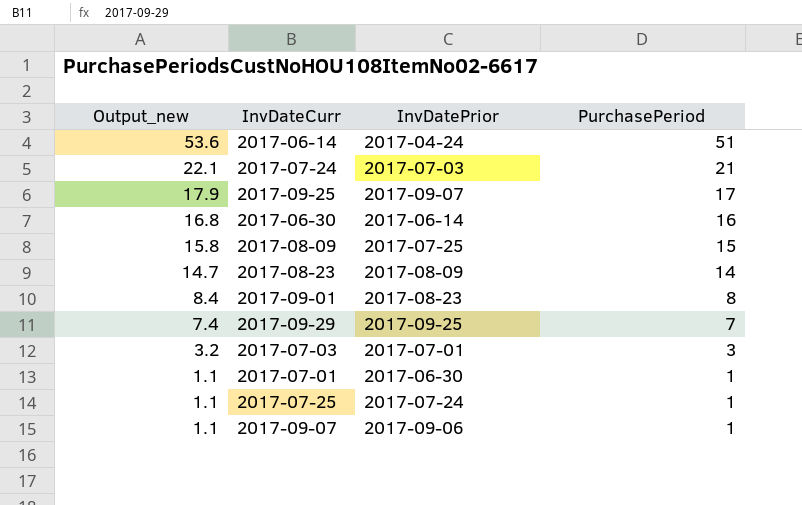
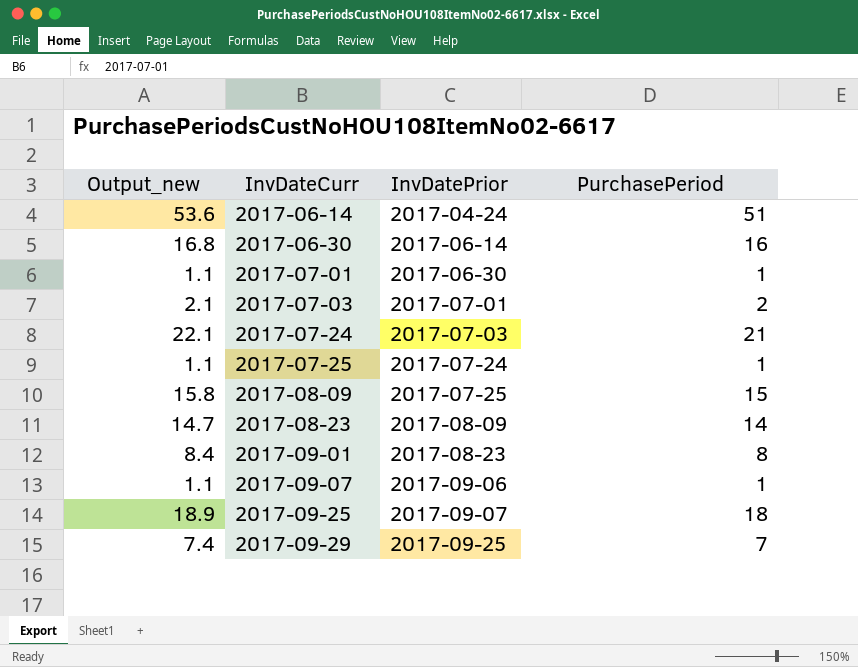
row order: Output_new descending -> InvDateCurr ascending
2017-07-03 | Output_new: 3.2 -> 2.1
2017-07-03 | PurchasePeriod: 3 -> 2
2017-09-25 | Output_new: 17.9 -> 18.9
2017-09-25 | PurchasePeriod: 17 -> 18

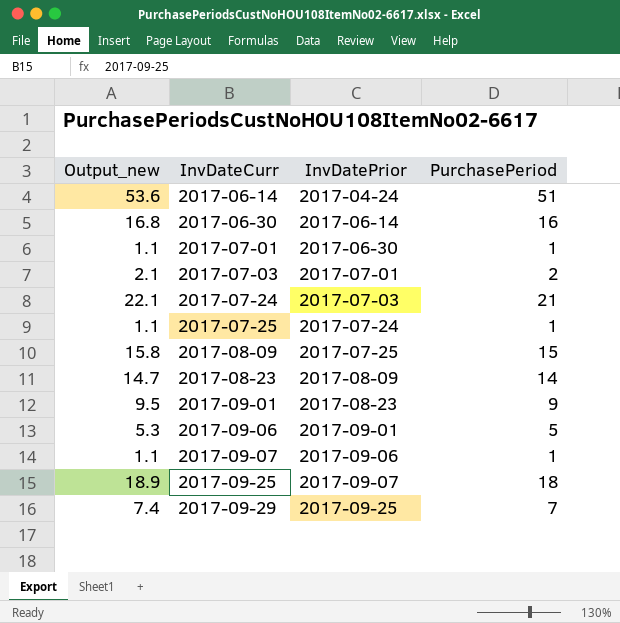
2017-09-01 | Output_new: 8.4 -> 9.5
2017-09-01 | PurchasePeriod: 8 -> 9
row 2017-09-06: none -> 5.3 | 2017-09-01 | 5

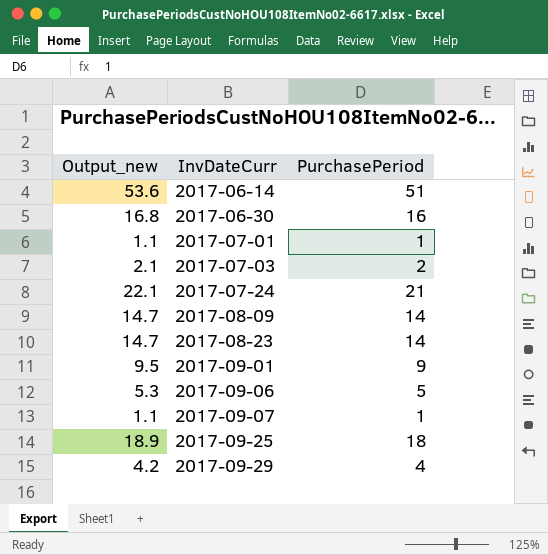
column InvDatePrior | position: 3 -> none
row 2017-07-25: 1.1 | 2017-07-24 | 1 -> none
2017-08-09 | Output_new: 15.8 -> 14.7
2017-08-09 | PurchasePeriod: 15 -> 14
2017-09-29 | Output_new: 7.4 -> 4.2
2017-09-29 | PurchasePeriod: 7 -> 4

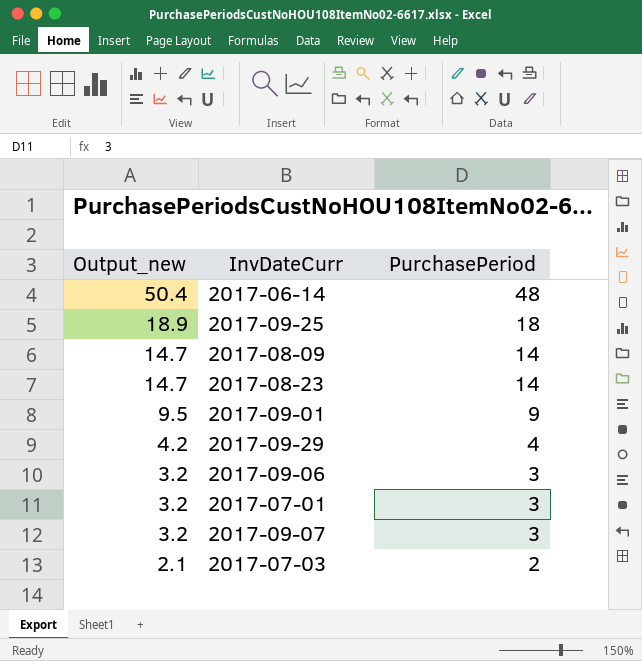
row order: InvDateCurr ascending -> Output_new descending
row 2017-06-30: 16.8 | 16 -> none
row 2017-07-24: 22.1 | 21 -> none
2017-06-14 | Output_new: 53.6 -> 50.4
2017-06-14 | PurchasePeriod: 51 -> 48
2017-09-06 | Output_new: 5.3 -> 3.2
2017-09-06 | PurchasePeriod: 5 -> 3
2017-07-01 | Output_new: 1.1 -> 3.2
2017-07-01 | PurchasePeriod: 1 -> 3
2017-09-07 | Output_new: 1.1 -> 3.2
2017-09-07 | PurchasePeriod: 1 -> 3

